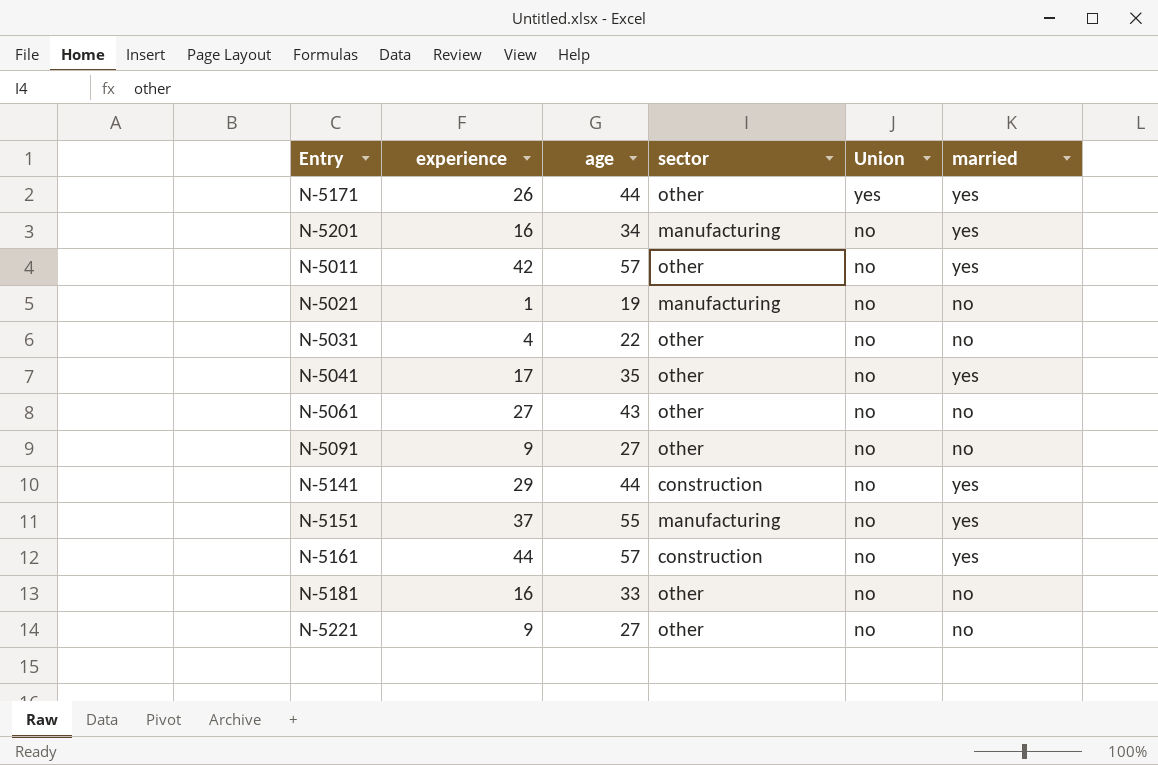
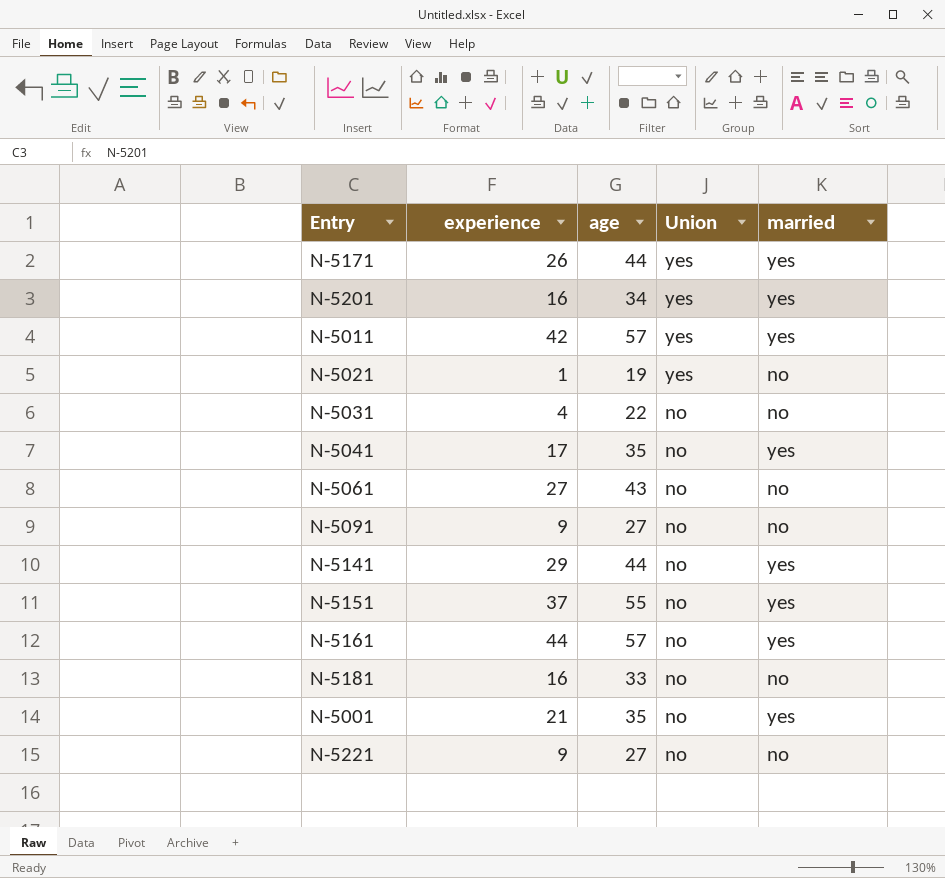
column sector | position: 4 -> none
N-5201 | Union: no -> yes
N-5011 | Union: no -> yes
N-5021 | Union: no -> yes
row N-5001: none -> 21 | 35 | no | yes

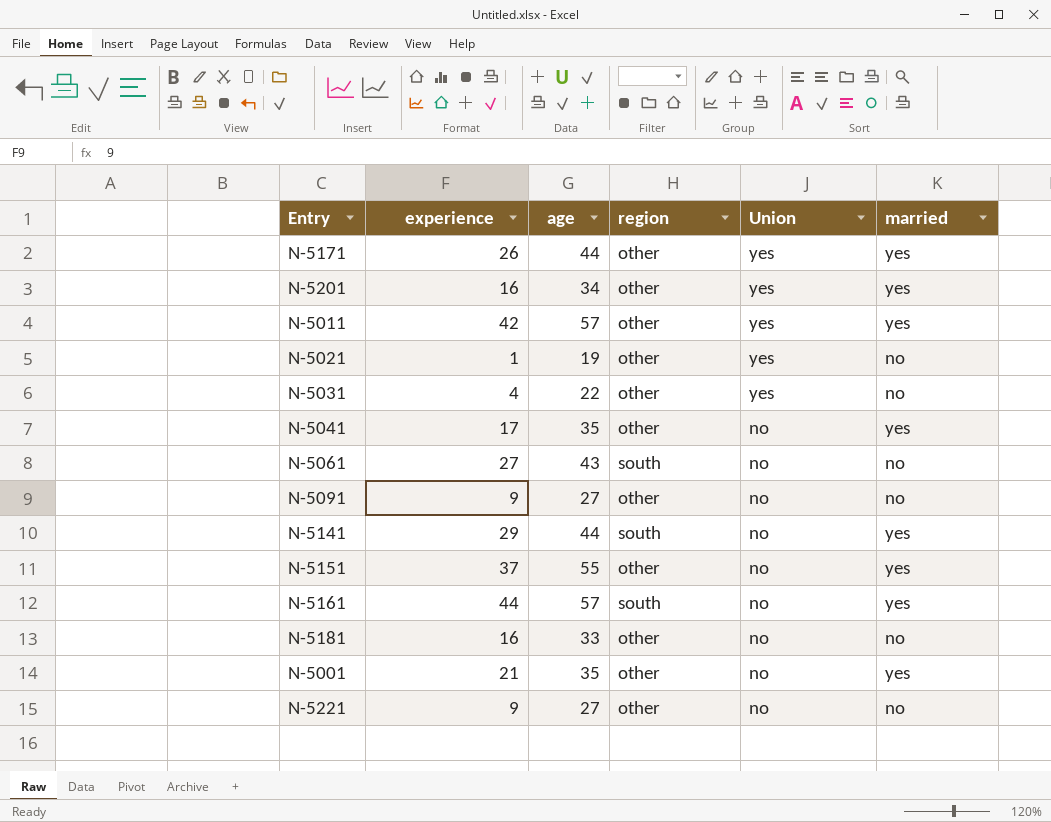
column region | position: none -> 4
N-5031 | Union: no -> yes

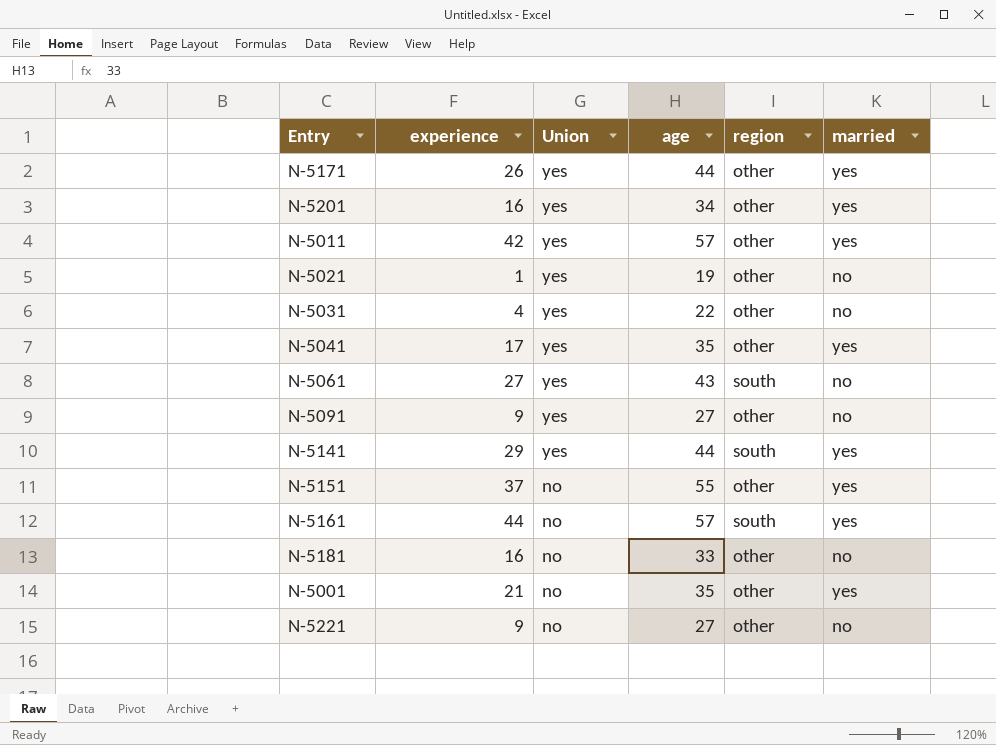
column Union | position: 5 -> 3
N-5041 | Union: no -> yes
N-5061 | Union: no -> yes
N-5091 | Union: no -> yes
N-5141 | Union: no -> yes

